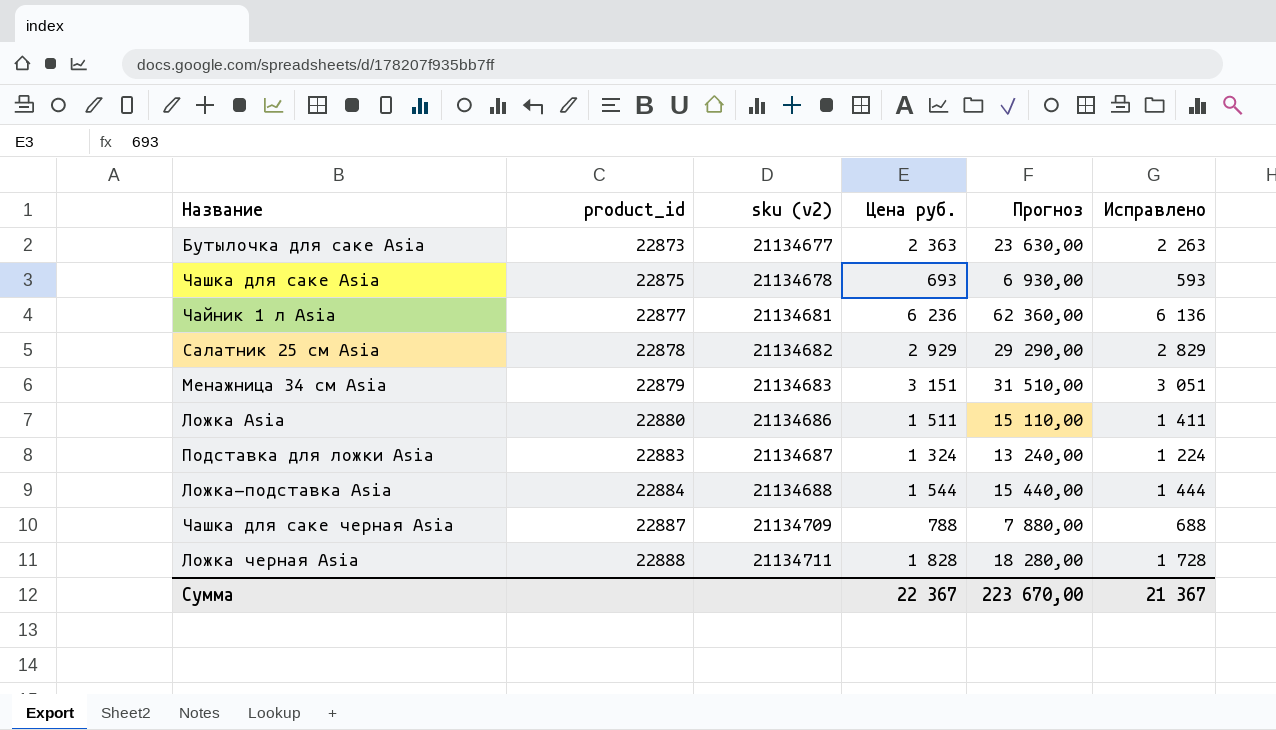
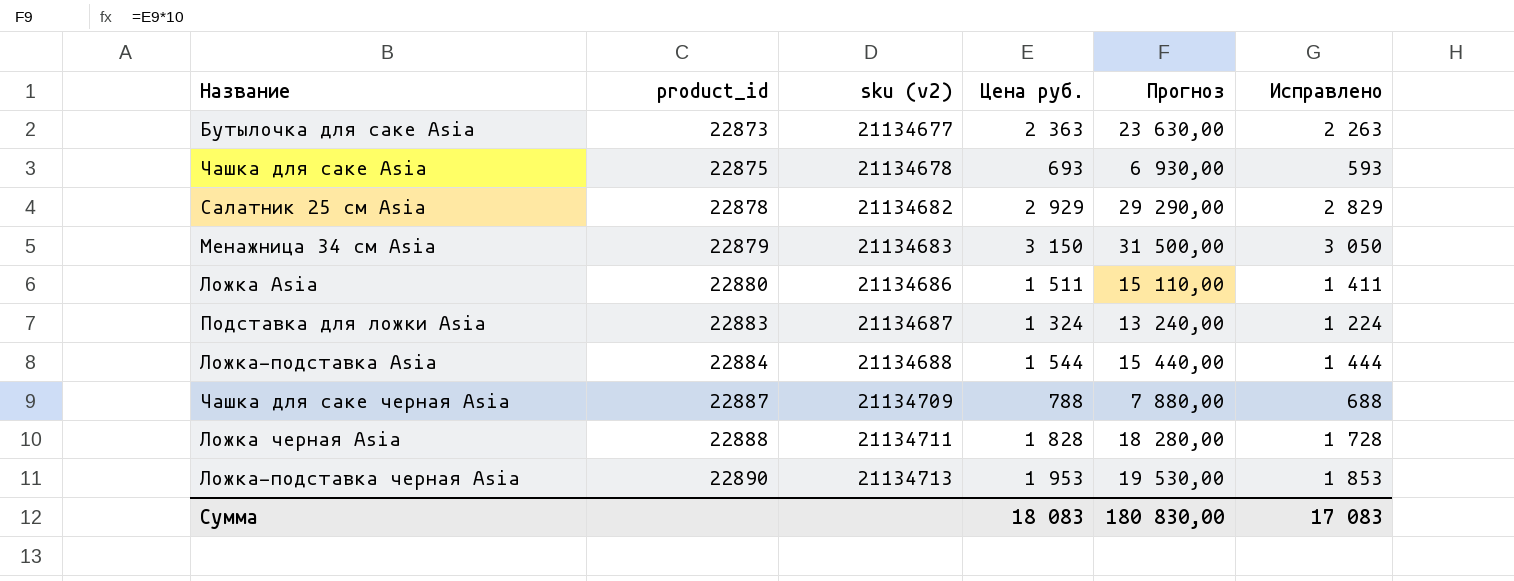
row Чайник 1 л Asia: 22877 | 21134681 | 6 236 | 62 360,00 | 6 136 -> none
Менажница 34 см Asia | Цена руб.: 3 151 -> 3 150
Менажница 34 см Asia | Прогноз: 31 510,00 -> 31 500,00
Менажница 34 см Asia | Исправлено: 3 051 -> 3 050
row Ложка-подставка черная Asia: none -> 22890 | 21134713 | 1 953 | 19 530,00 | 1 853
Сумма | Цена руб.: 22 367 -> 18 083
Сумма | Прогноз: 223 670,00 -> 180 830,00
Сумма | Исправлено: 21 367 -> 17 083

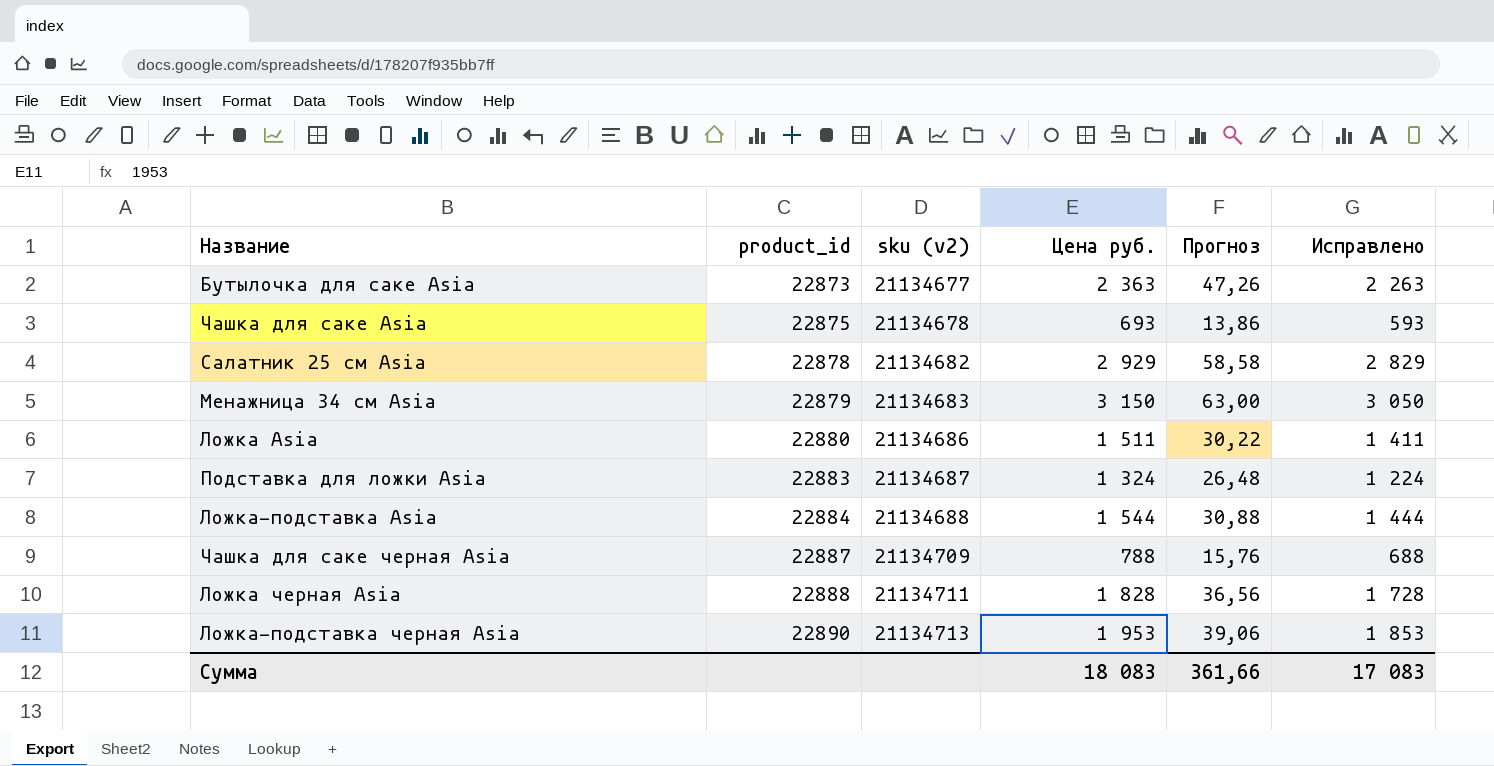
column Прогноз | formula: [Цена руб.] * 10 -> [Цена руб.] * 0,02
Сумма | Прогноз: 180 830,00 -> 361,66

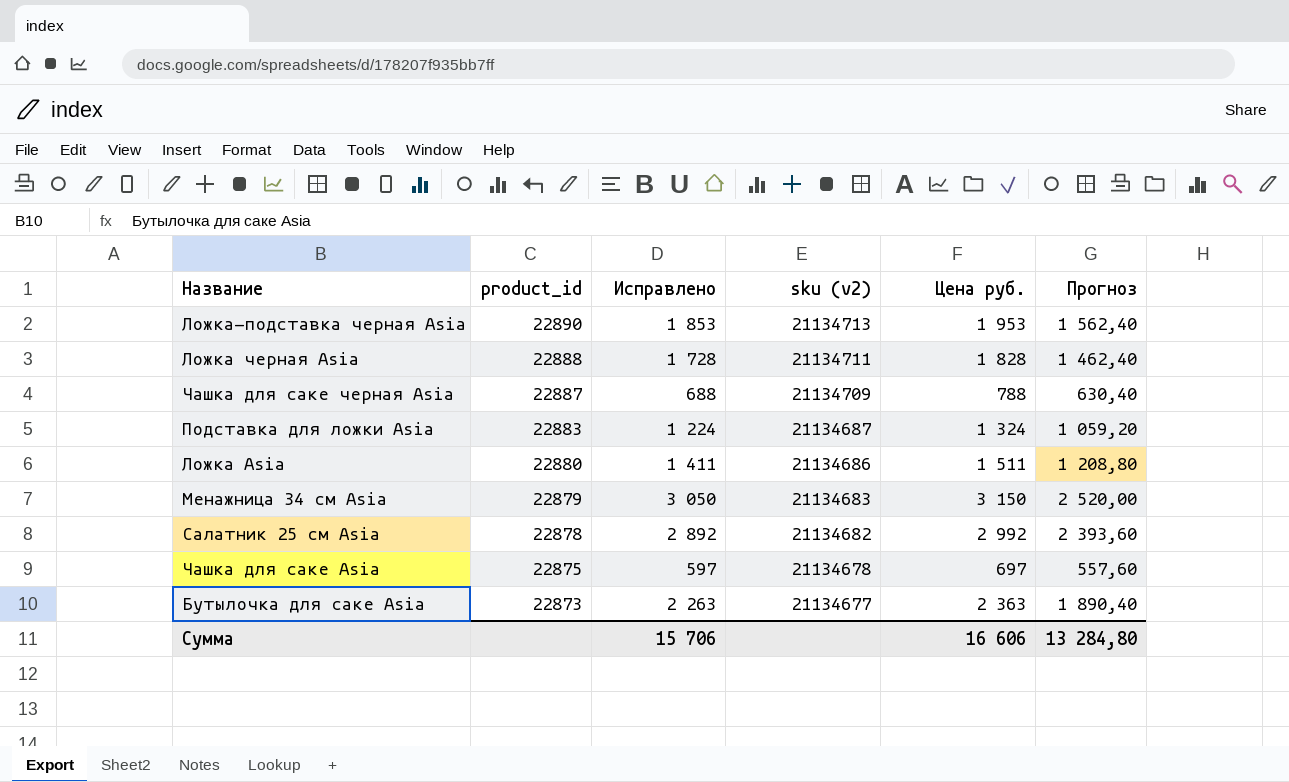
row order: product_id ascending -> product_id descending
column Исправлено | position: 6 -> 3
column Прогноз | formula: [Цена руб.] * 0,02 -> [Цена руб.] * 0,8
row Ложка-подставка Asia: 22884 | 21134688 | 1 544 | 30,88 | 1 444 -> none
Салатник 25 см Asia | Исправлено: 2 829 -> 2 892
Салатник 25 см Asia | Цена руб.: 2 929 -> 2 992
Чашка для саке Asia | Исправлено: 593 -> 597
Чашка для саке Asia | Цена руб.: 693 -> 697
Сумма | Исправлено: 17 083 -> 15 706
Сумма | Цена руб.: 18 083 -> 16 606
Сумма | Прогноз: 361,66 -> 13 284,80

